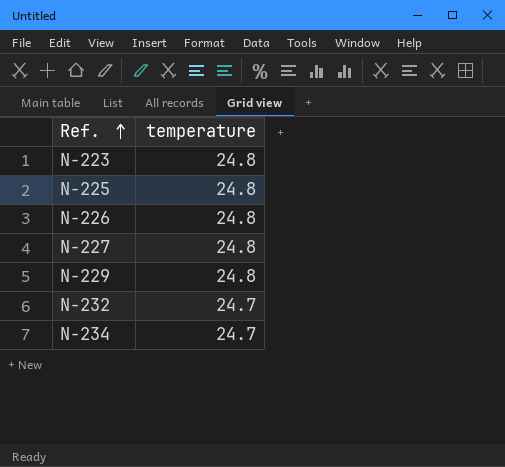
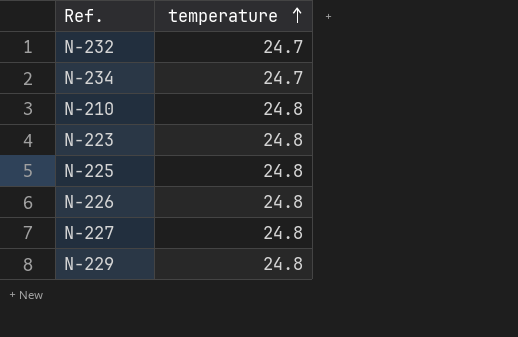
row order: Ref. ascending -> temperature ascending
row N-210: none -> 24.8

